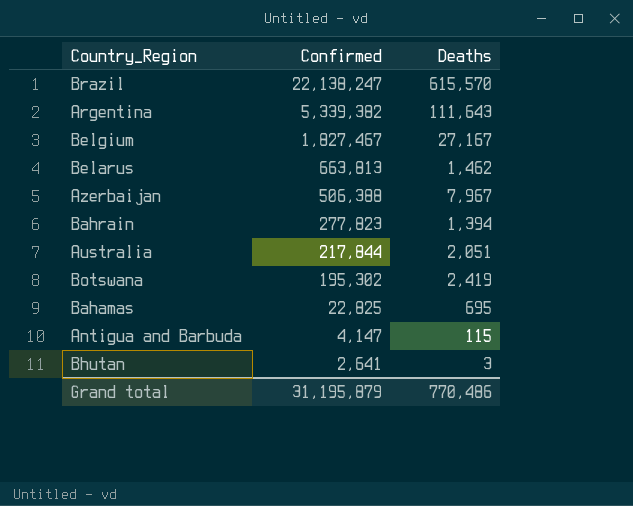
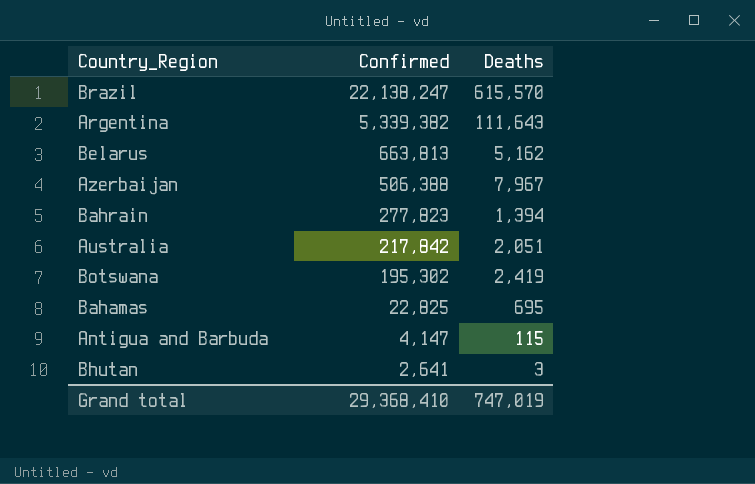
row Belgium: 1,827,467 | 27,167 -> none
Belarus | Deaths: 1,462 -> 5,162
Australia | Confirmed: 217,844 -> 217,842
Grand total | Confirmed: 31,195,879 -> 29,368,410
Grand total | Deaths: 770,486 -> 747,019

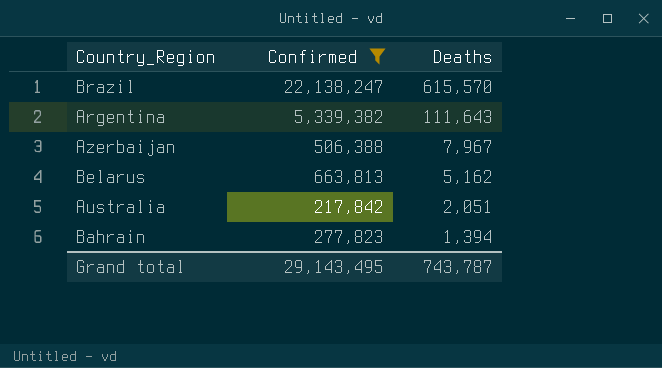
filter: none -> Confirmed >= 217,842
row order: Confirmed descending -> Deaths descending
Grand total | Confirmed: 29,368,410 -> 29,143,495
Grand total | Deaths: 747,019 -> 743,787

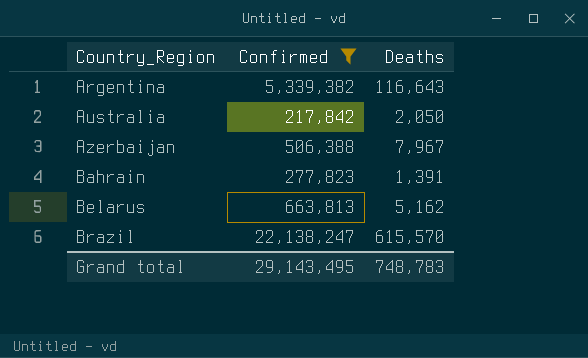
row order: Deaths descending -> Country_Region ascending
Argentina | Deaths: 111,643 -> 116,643
Australia | Deaths: 2,051 -> 2,050
Bahrain | Deaths: 1,394 -> 1,391
Grand total | Deaths: 743,787 -> 748,783

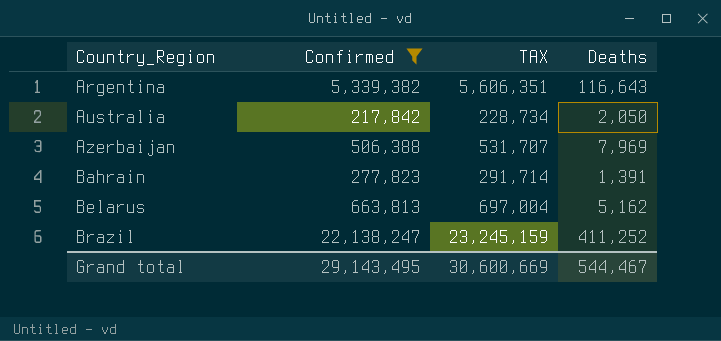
column TAX | formula: none -> [Confirmed] * 1.05
Azerbaijan | Deaths: 7,967 -> 7,969
Brazil | Deaths: 615,570 -> 411,252
Grand total | Deaths: 748,783 -> 544,467

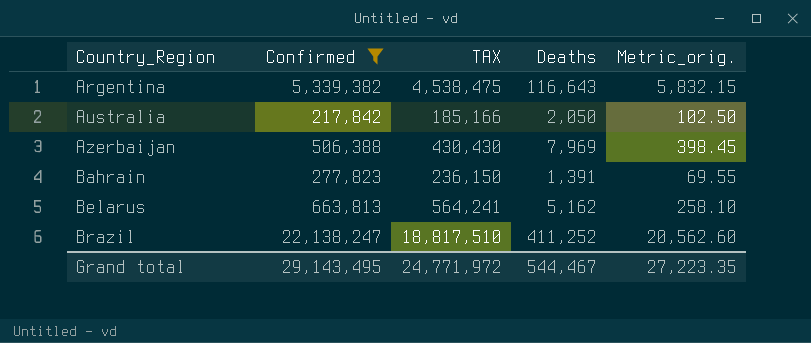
column TAX | formula: [Confirmed] * 1.05 -> [Confirmed] * 0.85
column Metric_orig. | formula: none -> [Deaths] * 0.05
Grand total | TAX: 30,600,669 -> 24,771,972

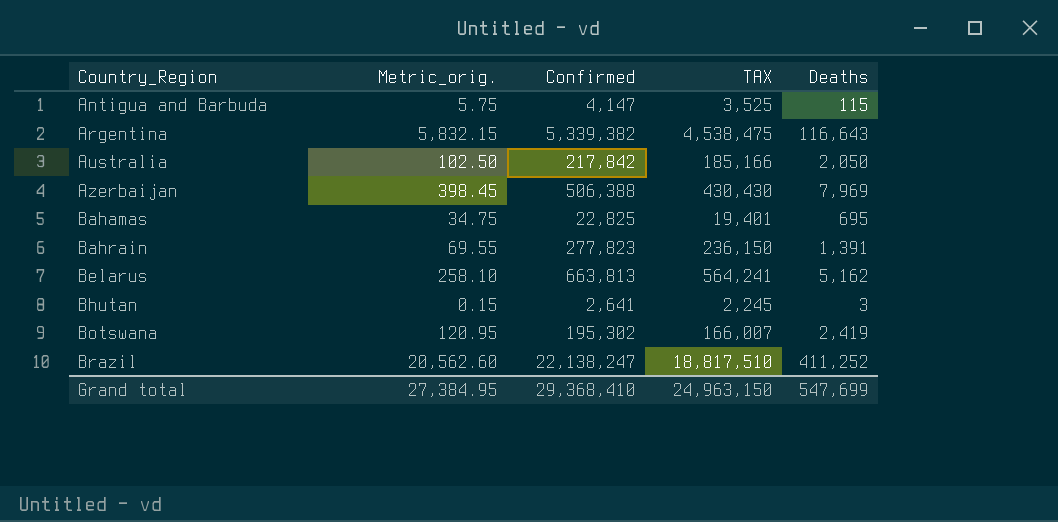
filter: Confirmed >= 217,842 -> none
column Metric_orig. | position: 5 -> 2
Grand total | Metric_orig.: 27,223.35 -> 27,384.95
Grand total | Confirmed: 29,143,495 -> 29,368,410
Grand total | TAX: 24,771,972 -> 24,963,150
Grand total | Deaths: 544,467 -> 547,699

